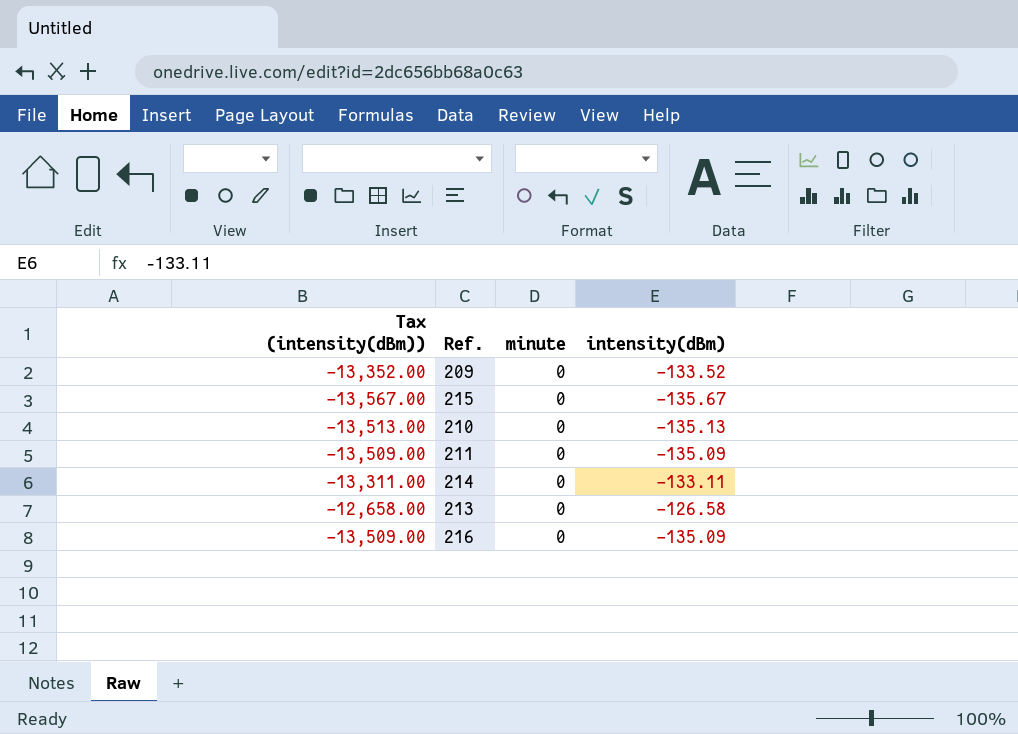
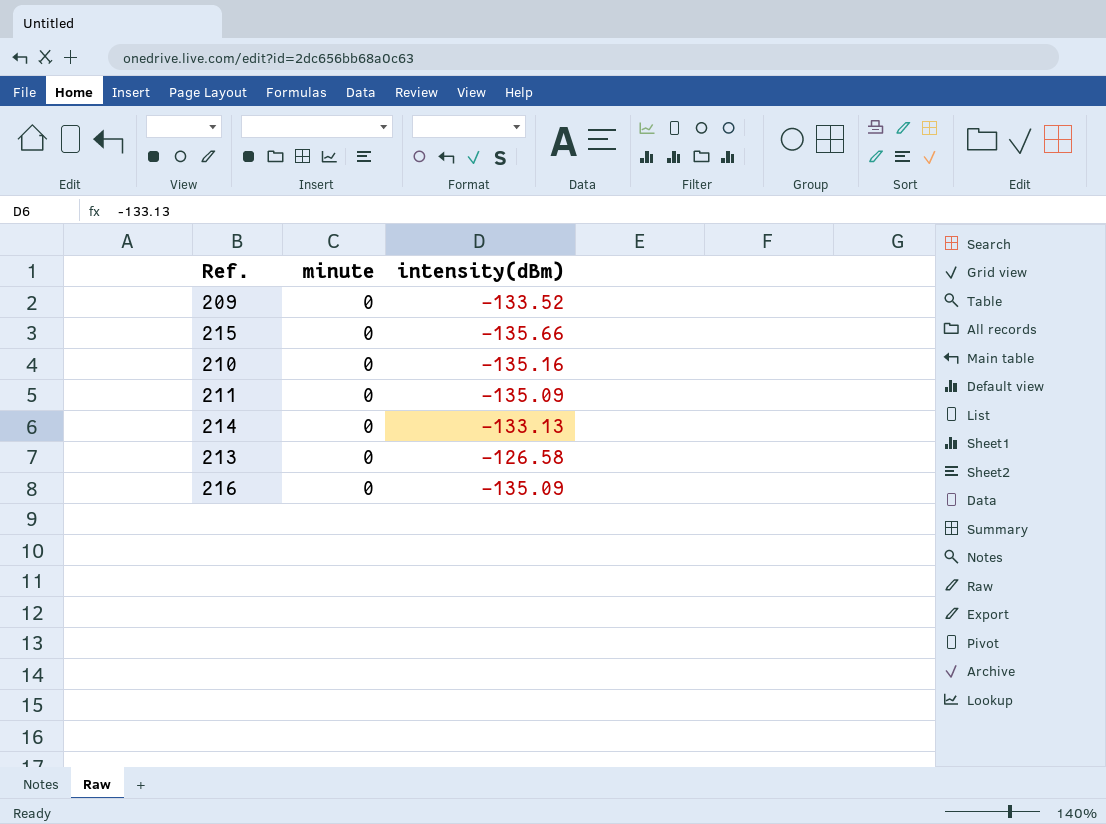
column Tax (intensity(dBm)) | formula: [intensity(dBm)] * 100 -> none
215 | intensity(dBm): -135.67 -> -135.66
210 | intensity(dBm): -135.13 -> -135.16
214 | intensity(dBm): -133.11 -> -133.13

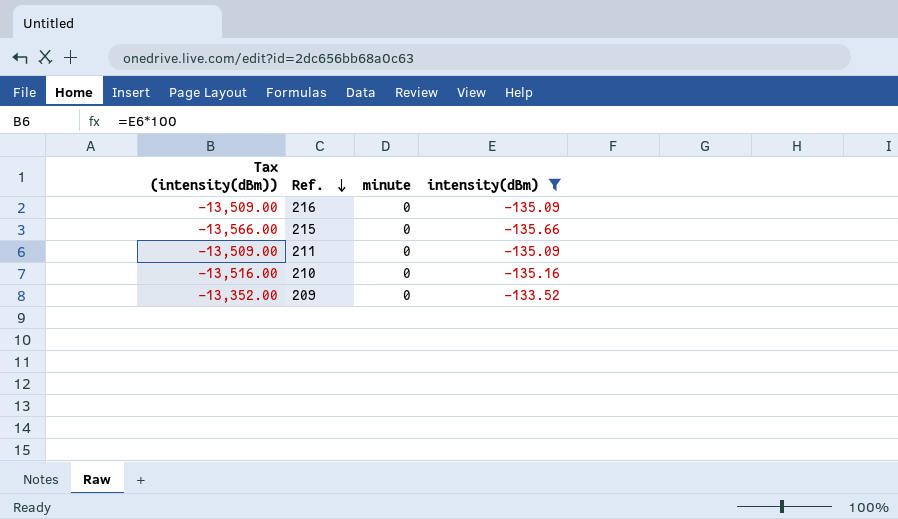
filter: none -> intensity(dBm) <= -133.52
row order: none -> Ref. descending
column Tax (intensity(dBm)) | formula: none -> [intensity(dBm)] * 100

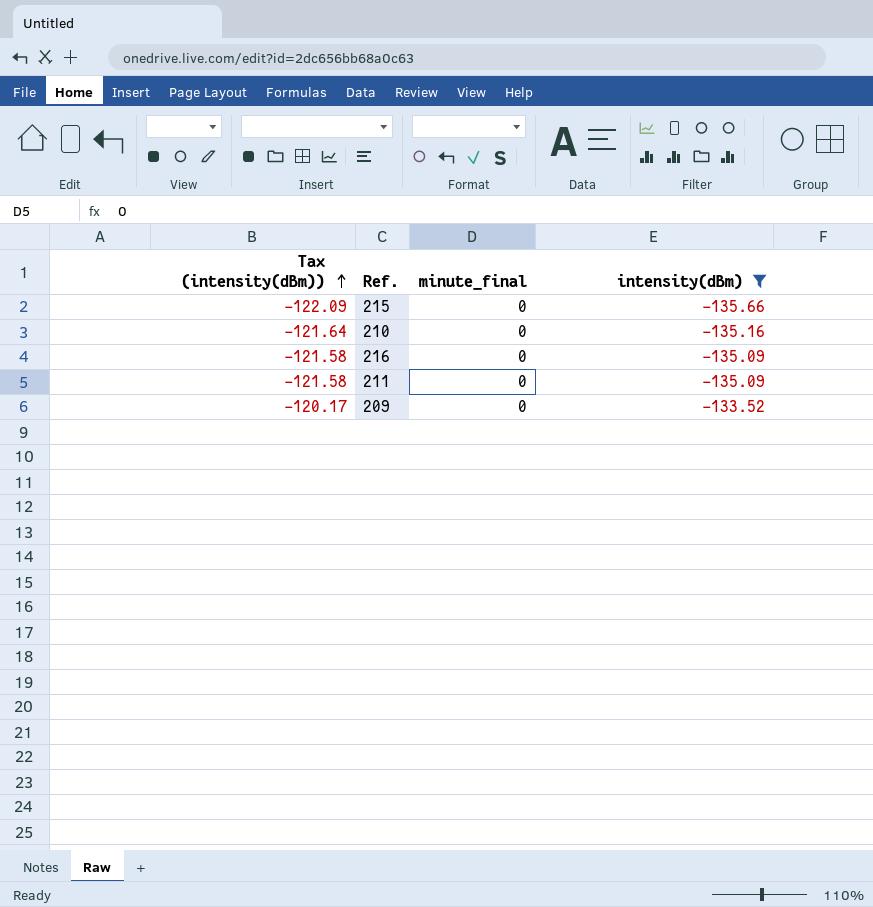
row order: Ref. descending -> Tax (intensity(dBm)) ascending
column Tax (intensity(dBm)) | formula: [intensity(dBm)] * 100 -> [intensity(dBm)] * 0.9
column name: minute -> minute_final

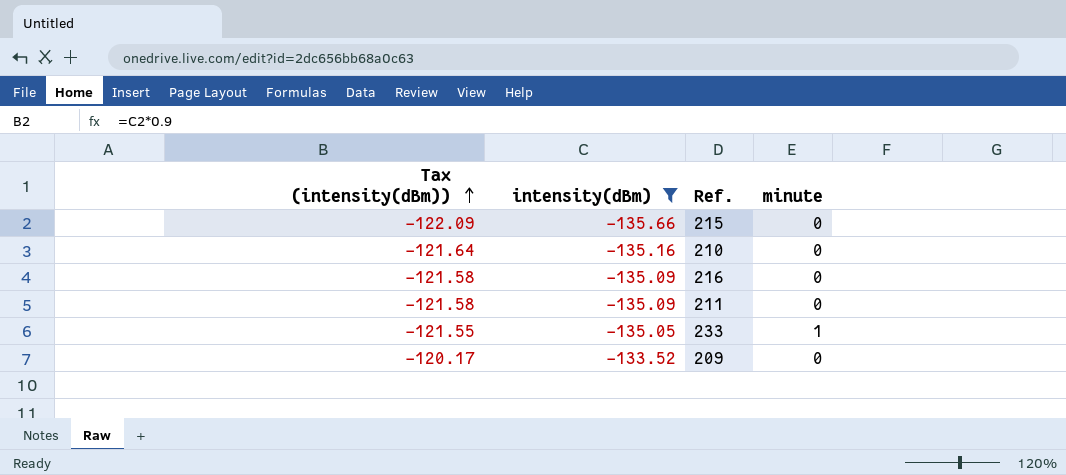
column intensity(dBm) | position: 4 -> 2
column name: minute_final -> minute
row 233: none -> -121.55 | -135.05 | 1

